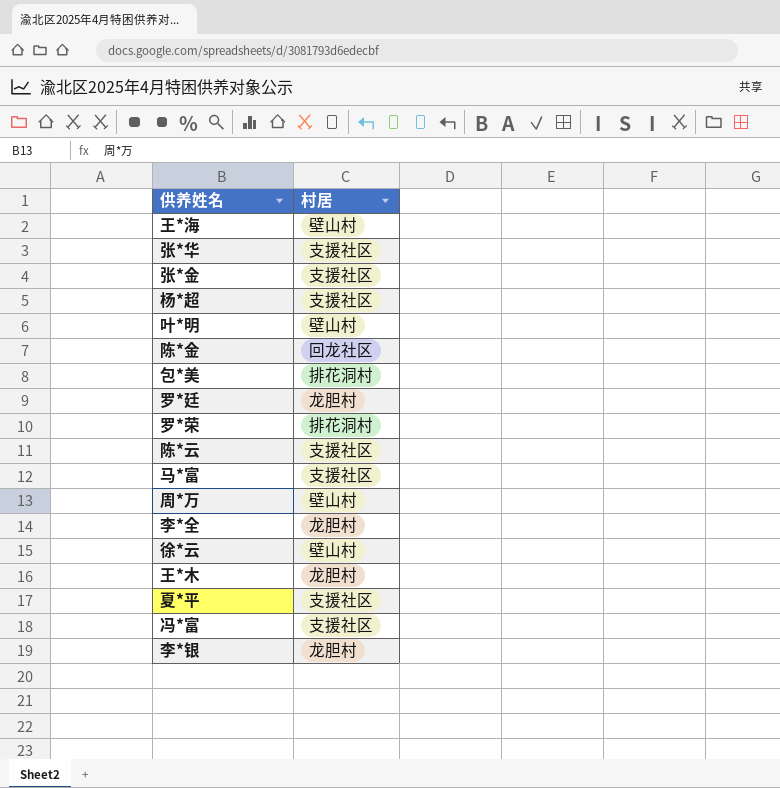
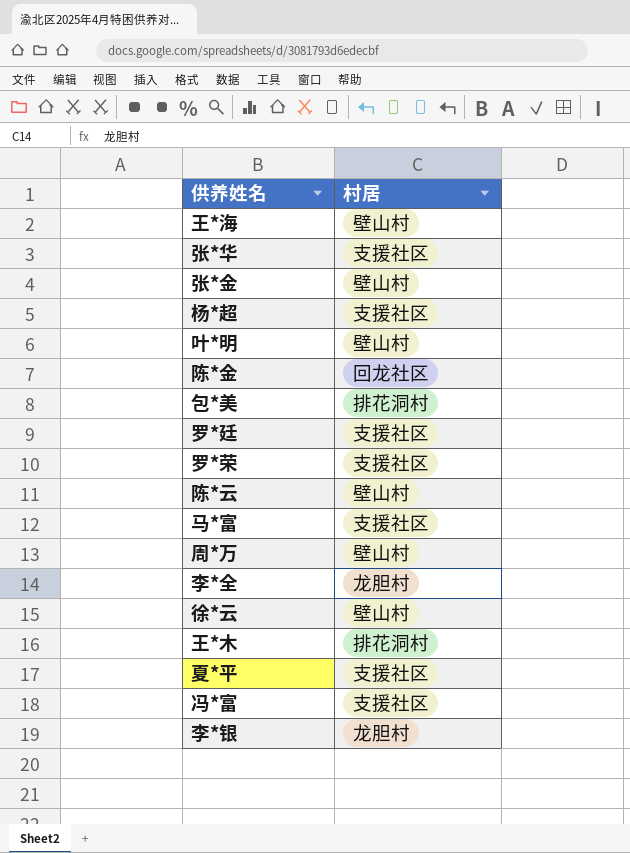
张*金 | 村居: 支援社区 -> 壁山村
罗*廷 | 村居: 龙胆村 -> 支援社区
罗*荣 | 村居: 排花洞村 -> 支援社区
陈*云 | 村居: 支援社区 -> 壁山村
王*木 | 村居: 龙胆村 -> 排花洞村

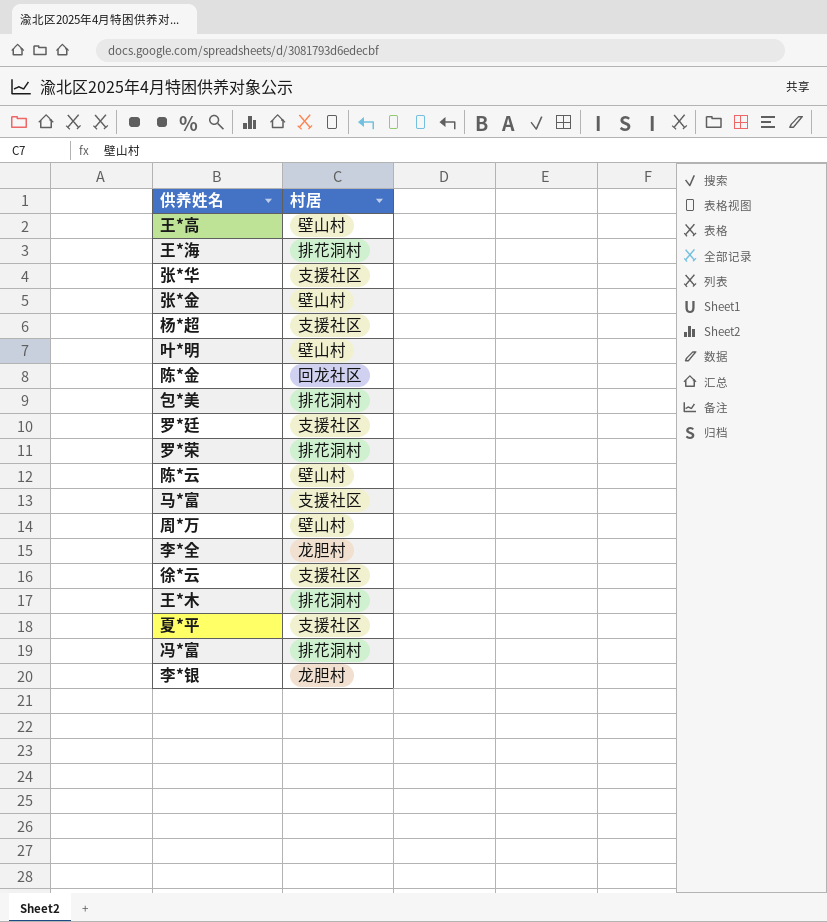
row 王*高: none -> 壁山村
王*海 | 村居: 壁山村 -> 排花洞村
罗*荣 | 村居: 支援社区 -> 排花洞村
徐*云 | 村居: 壁山村 -> 支援社区
冯*富 | 村居: 支援社区 -> 排花洞村

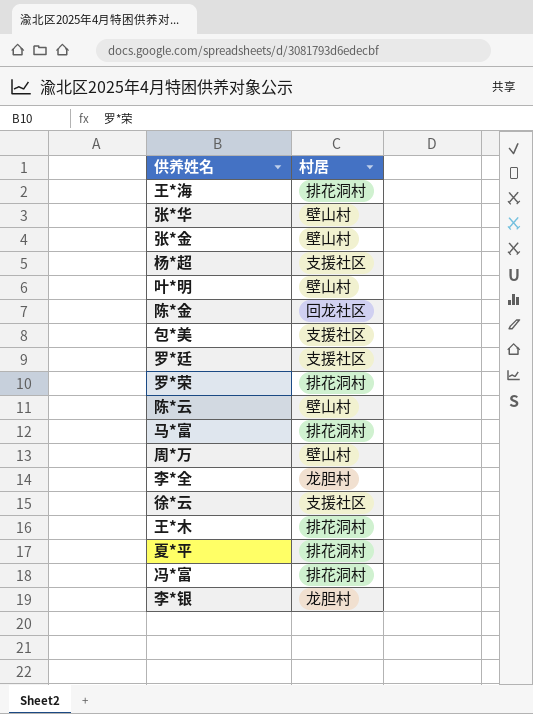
row 王*高: 壁山村 -> none
张*华 | 村居: 支援社区 -> 壁山村
包*美 | 村居: 排花洞村 -> 支援社区
马*富 | 村居: 支援社区 -> 排花洞村
夏*平 | 村居: 支援社区 -> 排花洞村

